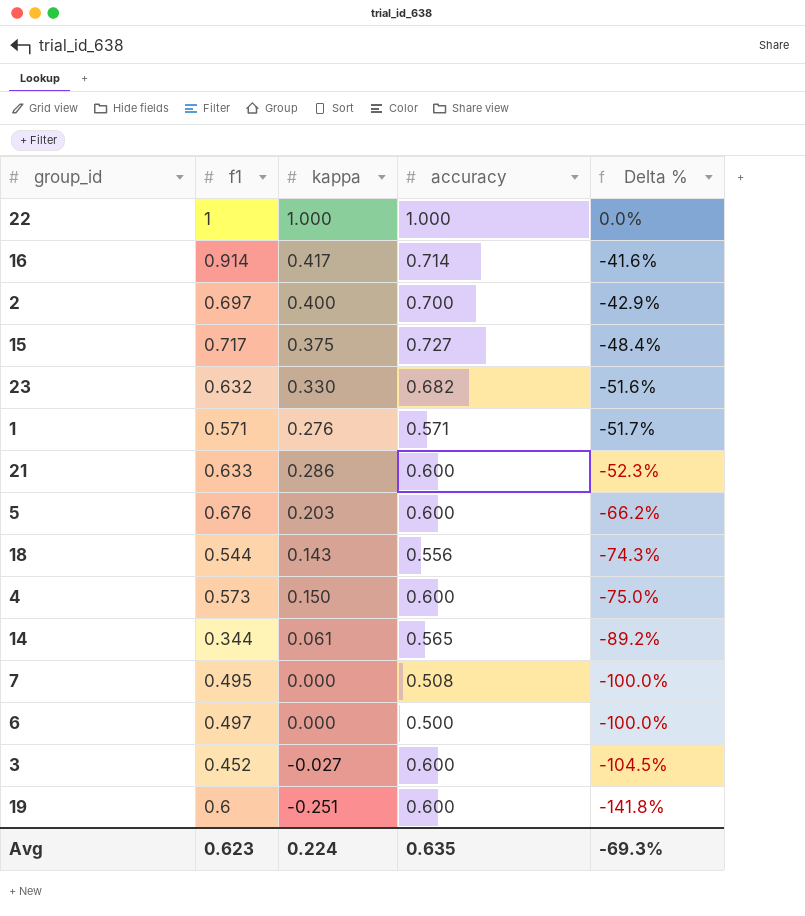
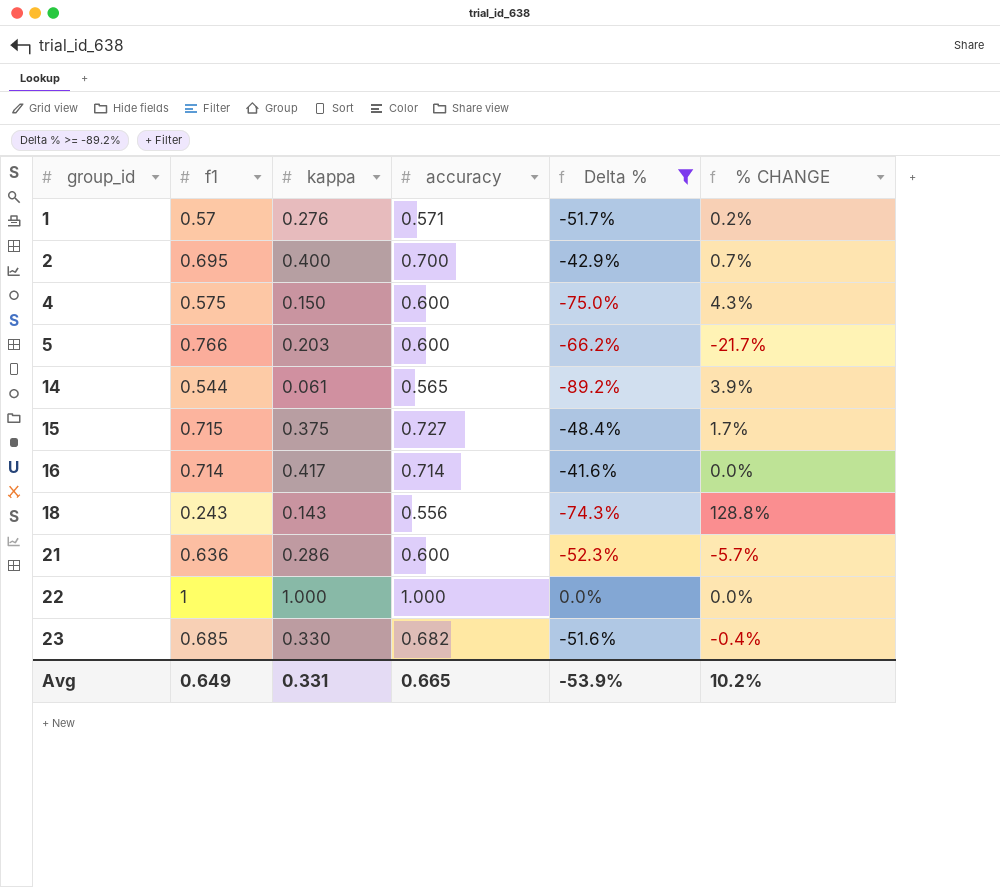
filter: none -> Delta % >= -89.2%
row order: Delta % descending -> group_id ascending
column % CHANGE | formula: none -> ([accuracy] - [f1]) / [f1]
1 | f1: 0.571 -> 0.57
2 | f1: 0.697 -> 0.695
4 | f1: 0.573 -> 0.575
5 | f1: 0.676 -> 0.766
14 | f1: 0.344 -> 0.544
15 | f1: 0.717 -> 0.715
16 | f1: 0.914 -> 0.714
18 | f1: 0.544 -> 0.243
21 | f1: 0.633 -> 0.636
23 | f1: 0.632 -> 0.685
Avg | f1: 0.623 -> 0.649
Avg | kappa: 0.224 -> 0.331
Avg | accuracy: 0.635 -> 0.665
Avg | Delta %: -69.3% -> -53.9%

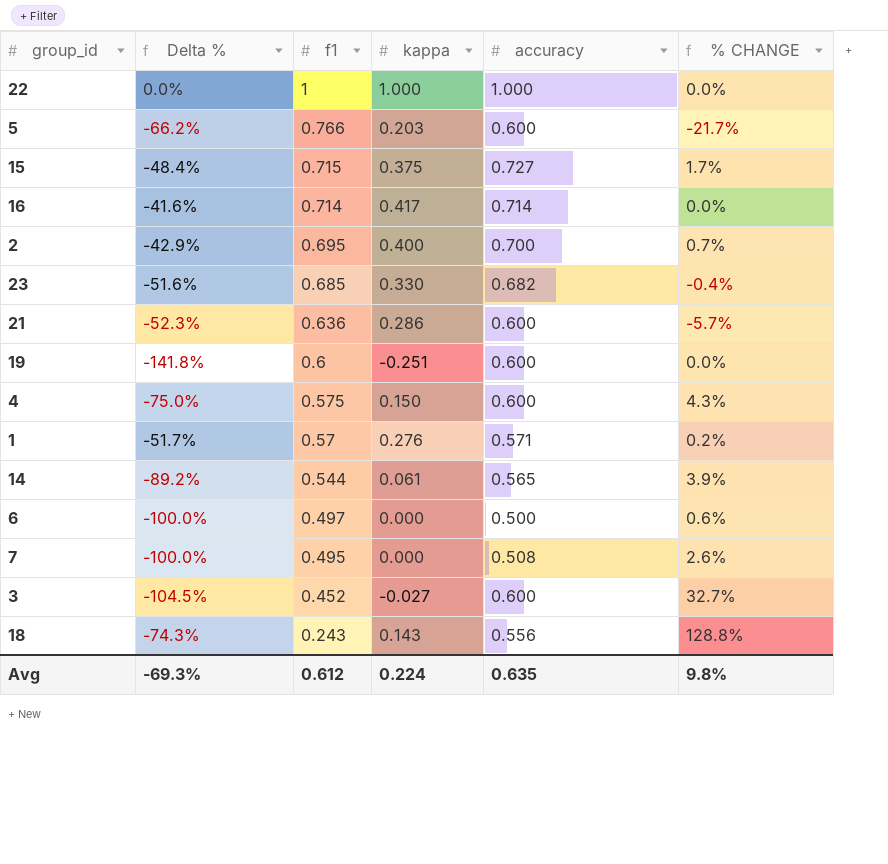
filter: Delta % >= -89.2% -> none
row order: group_id ascending -> f1 descending
column Delta % | position: 5 -> 2
Avg | Delta %: -53.9% -> -69.3%
Avg | f1: 0.649 -> 0.612
Avg | kappa: 0.331 -> 0.224
Avg | accuracy: 0.665 -> 0.635
Avg | % CHANGE: 10.2% -> 9.8%

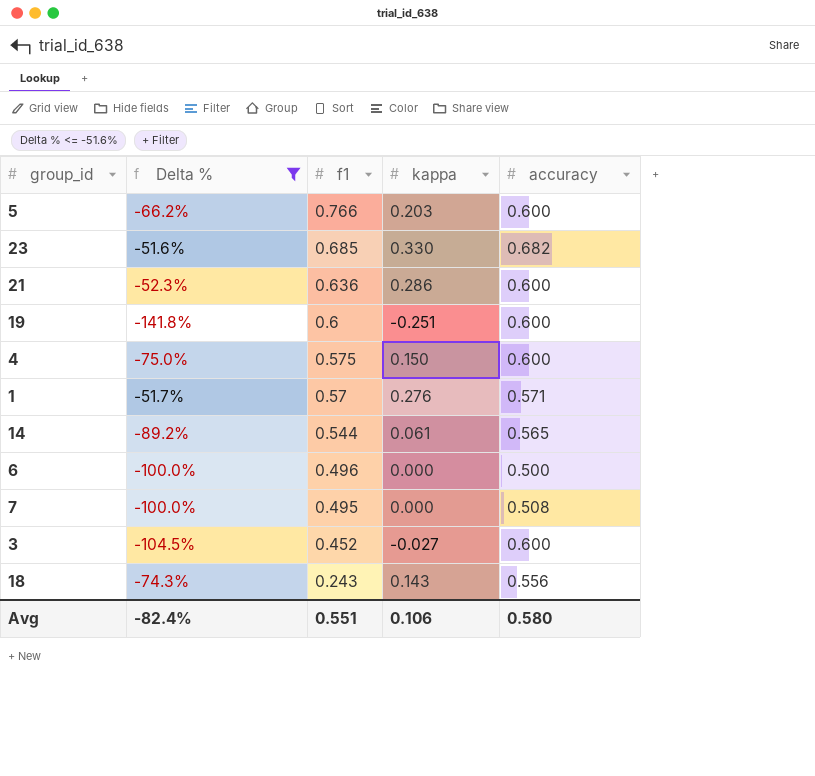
filter: none -> Delta % <= -51.6%
column % CHANGE | formula: ([accuracy] - [f1]) / [f1] -> none
6 | f1: 0.497 -> 0.496
Avg | Delta %: -69.3% -> -82.4%
Avg | f1: 0.612 -> 0.551
Avg | kappa: 0.224 -> 0.106
Avg | accuracy: 0.635 -> 0.580

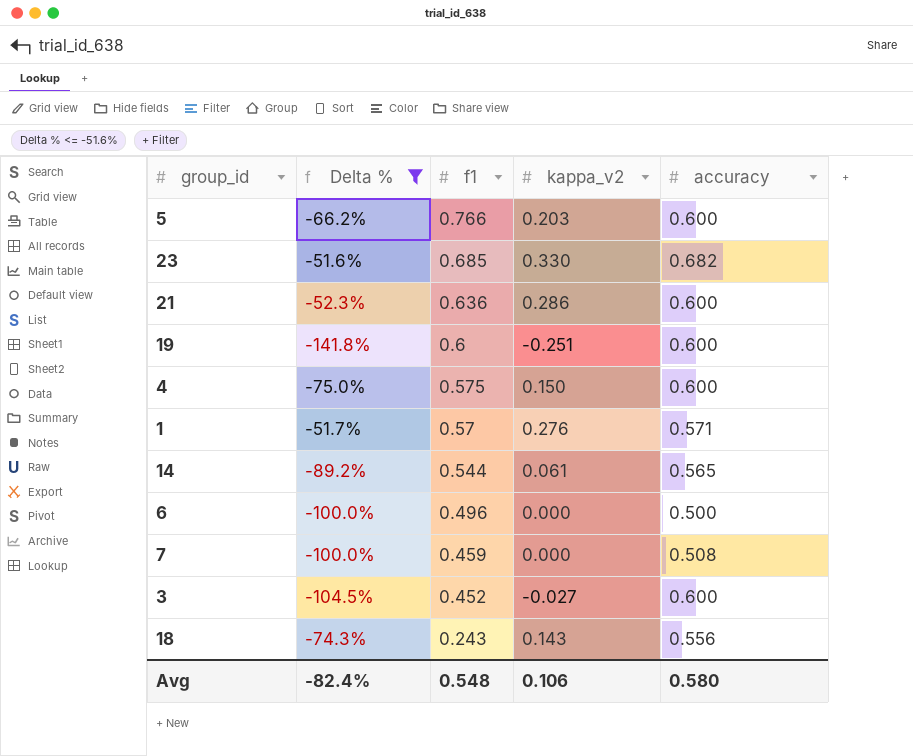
column name: kappa -> kappa_v2
7 | f1: 0.495 -> 0.459
Avg | f1: 0.551 -> 0.548

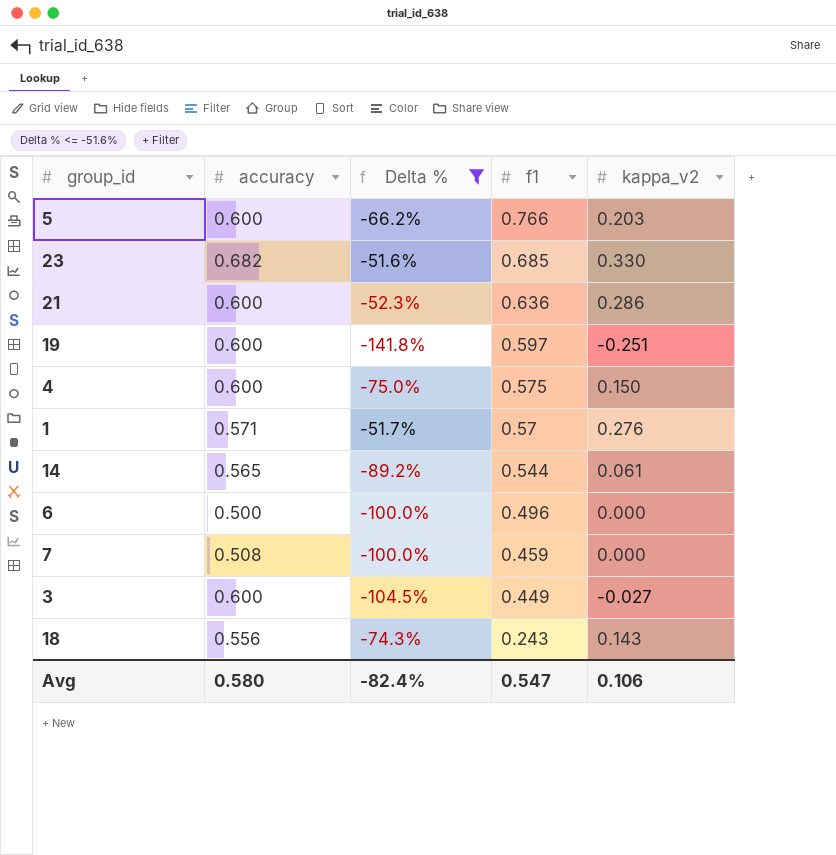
column accuracy | position: 5 -> 2
19 | f1: 0.6 -> 0.597
3 | f1: 0.452 -> 0.449
Avg | f1: 0.548 -> 0.547

